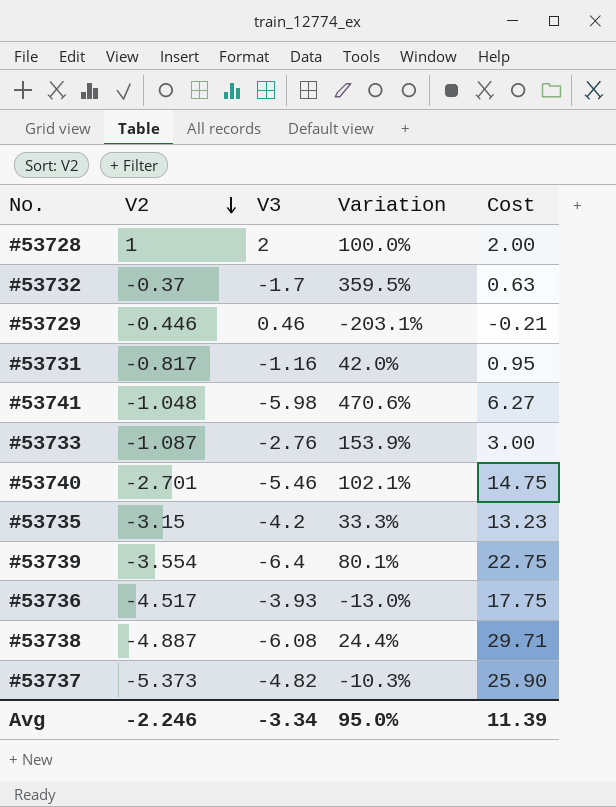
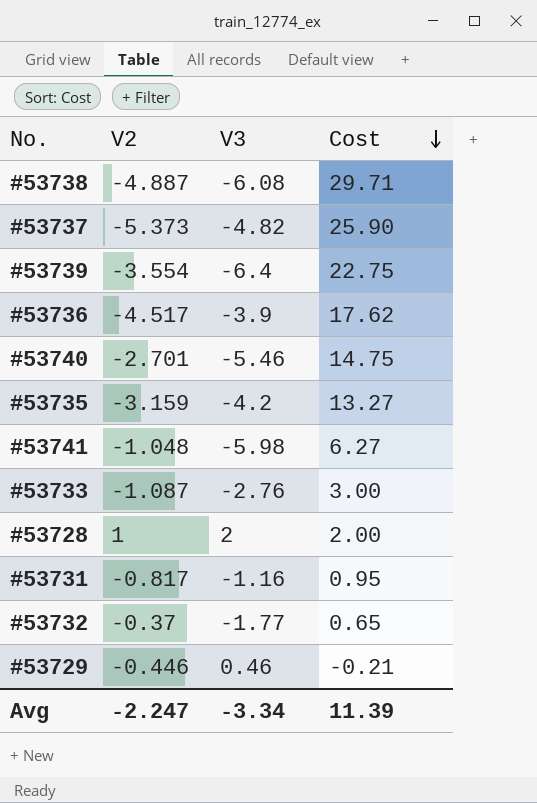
row order: V2 descending -> Cost descending
column Variation | formula: ([V3] - [V2]) / [V2] -> none
#53736 | V3: -3.93 -> -3.9
#53736 | Cost: 17.75 -> 17.62
#53735 | V2: -3.15 -> -3.159
#53735 | Cost: 13.23 -> 13.27
#53732 | V3: -1.7 -> -1.77
#53732 | Cost: 0.63 -> 0.65
Avg | V2: -2.246 -> -2.247

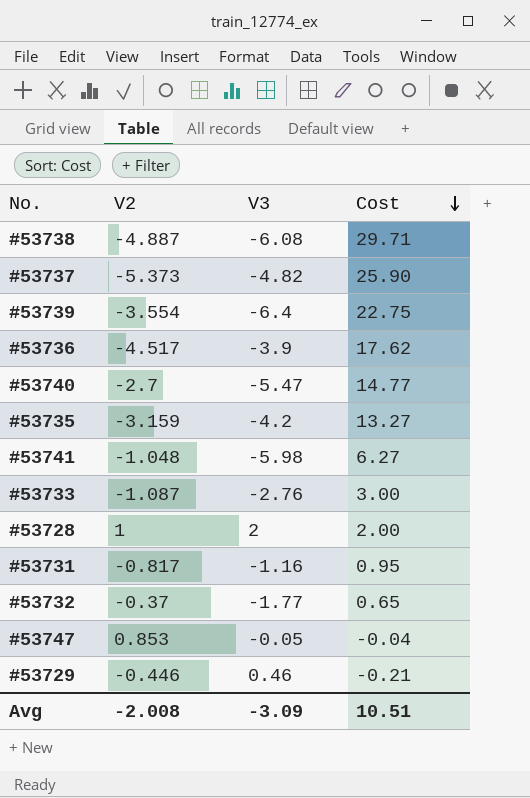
#53740 | V2: -2.701 -> -2.7
#53740 | V3: -5.46 -> -5.47
#53740 | Cost: 14.75 -> 14.77
row #53747: none -> 0.853 | -0.05 | -0.04
Avg | V2: -2.247 -> -2.008
Avg | V3: -3.34 -> -3.09
Avg | Cost: 11.39 -> 10.51

